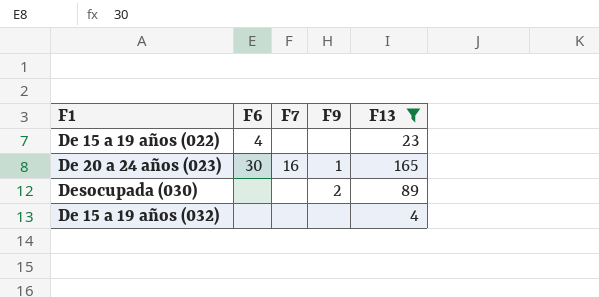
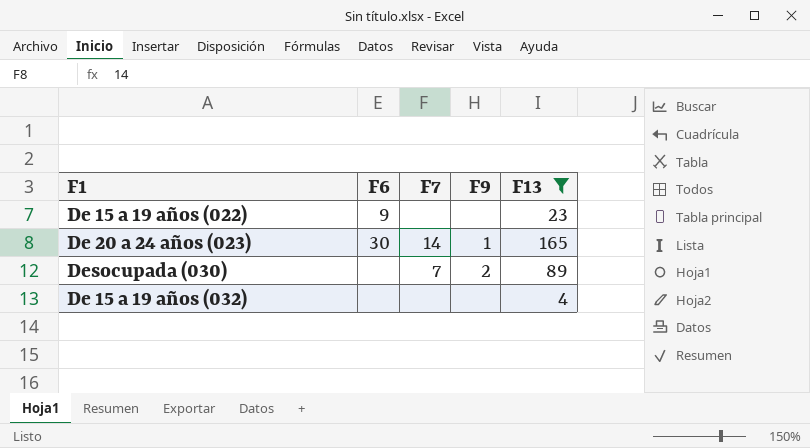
De 15 a 19 años (022) | F6: 4 -> 9
De 20 a 24 años (023) | F7: 16 -> 14
Desocupada (030) | F7: none -> 7

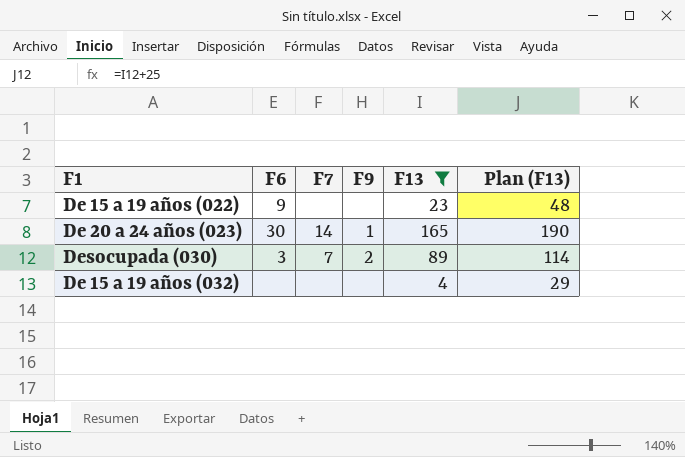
column Plan (F13) | formula: none -> [F13] + 25
Desocupada (030) | F6: none -> 3

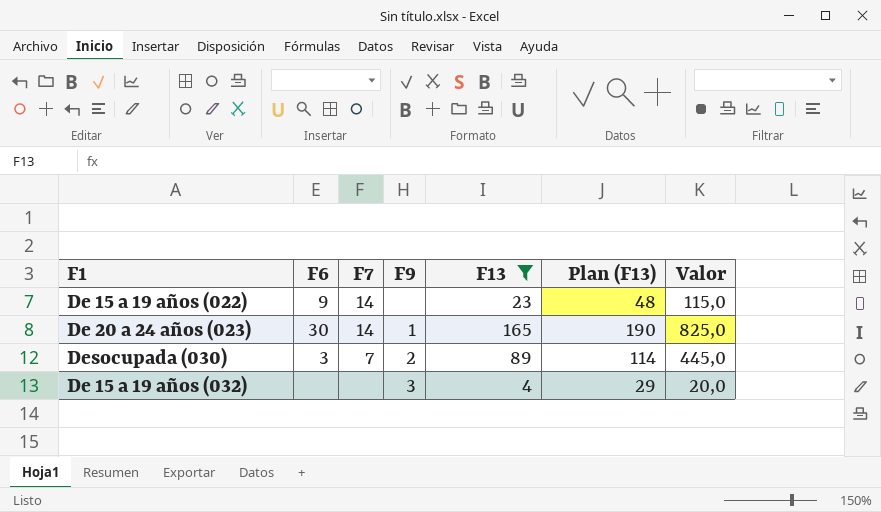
column Valor | formula: none -> [F13] * 5
De 15 a 19 años (022) | F7: none -> 14
De 15 a 19 años (032) | F9: none -> 3

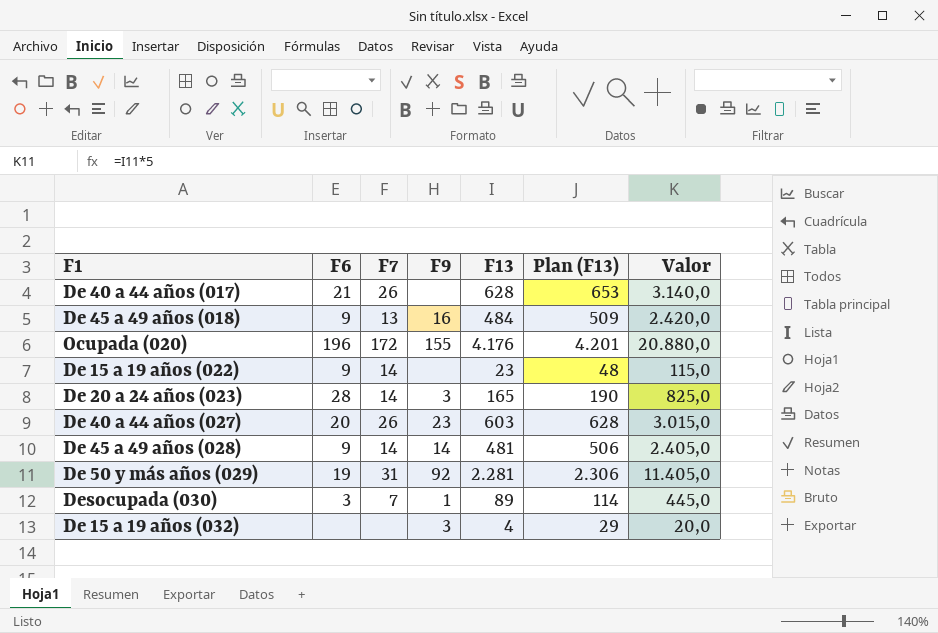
filter: F13 <= 165 -> none
De 20 a 24 años (023) | F6: 30 -> 28
De 20 a 24 años (023) | F9: 1 -> 3
Desocupada (030) | F9: 2 -> 1

